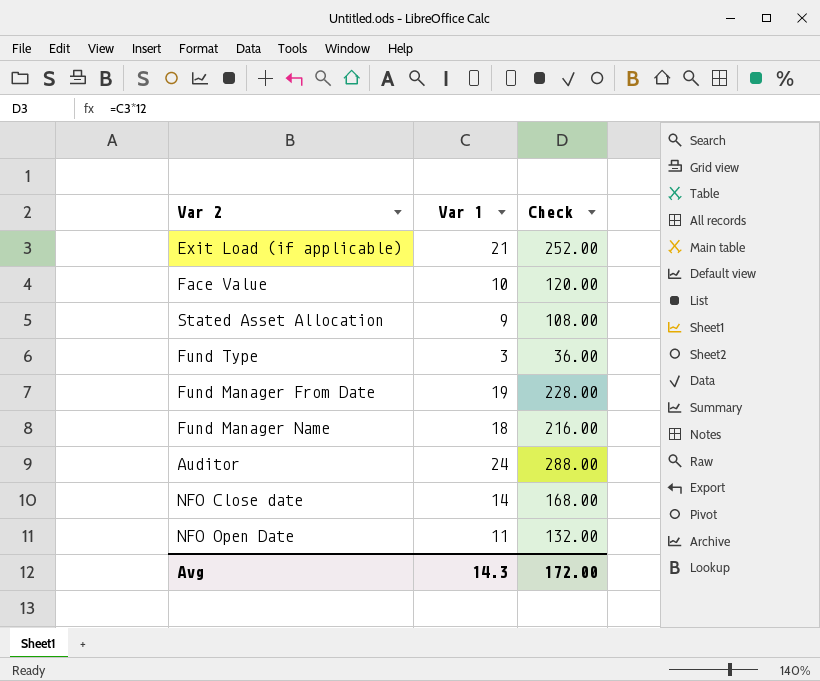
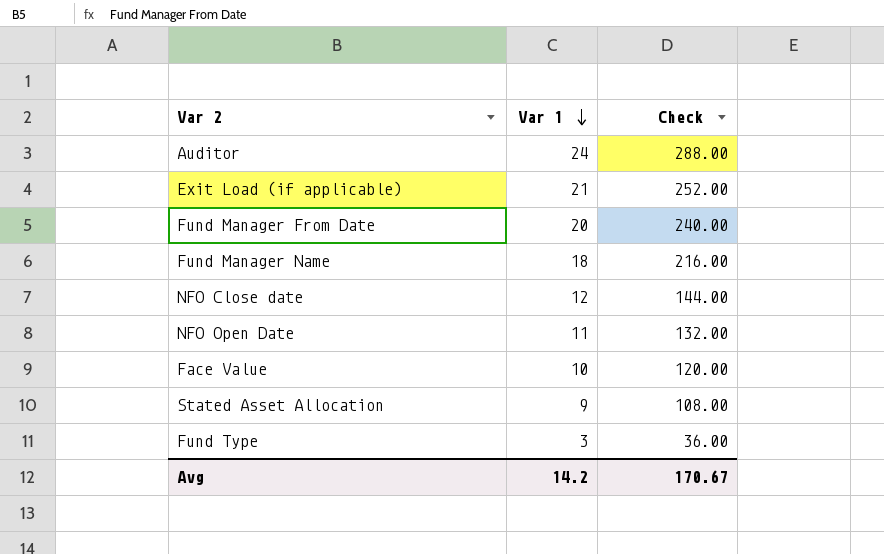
row order: none -> Var 1 descending
Fund Manager From Date | Var 1: 19 -> 20
Fund Manager From Date | Check: 228.00 -> 240.00
NFO Close date | Var 1: 14 -> 12
NFO Close date | Check: 168.00 -> 144.00
Avg | Var 1: 14.3 -> 14.2
Avg | Check: 172.00 -> 170.67

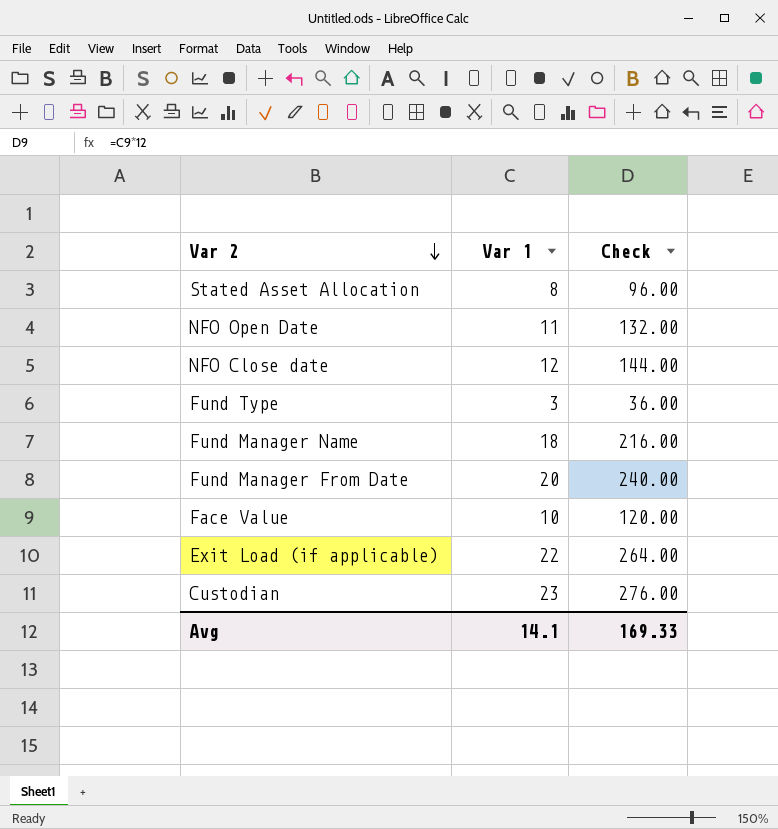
row order: Var 1 descending -> Var 2 descending
row Auditor: 24 | 288.00 -> none
Stated Asset Allocation | Var 1: 9 -> 8
Stated Asset Allocation | Check: 108.00 -> 96.00
Exit Load (if applicable) | Var 1: 21 -> 22
Exit Load (if applicable) | Check: 252.00 -> 264.00
row Custodian: none -> 23 | 276.00
Avg | Var 1: 14.2 -> 14.1
Avg | Check: 170.67 -> 169.33

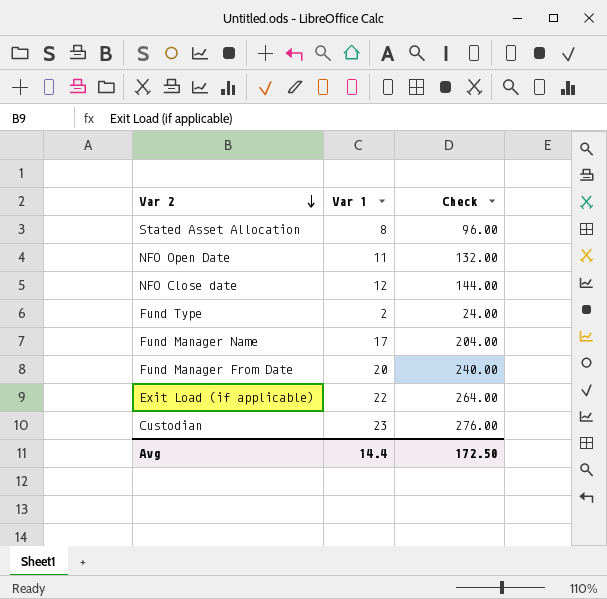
row Face Value: 10 | 120.00 -> none
Fund Type | Var 1: 3 -> 2
Fund Type | Check: 36.00 -> 24.00
Fund Manager Name | Var 1: 18 -> 17
Fund Manager Name | Check: 216.00 -> 204.00
Avg | Var 1: 14.1 -> 14.4
Avg | Check: 169.33 -> 172.50

